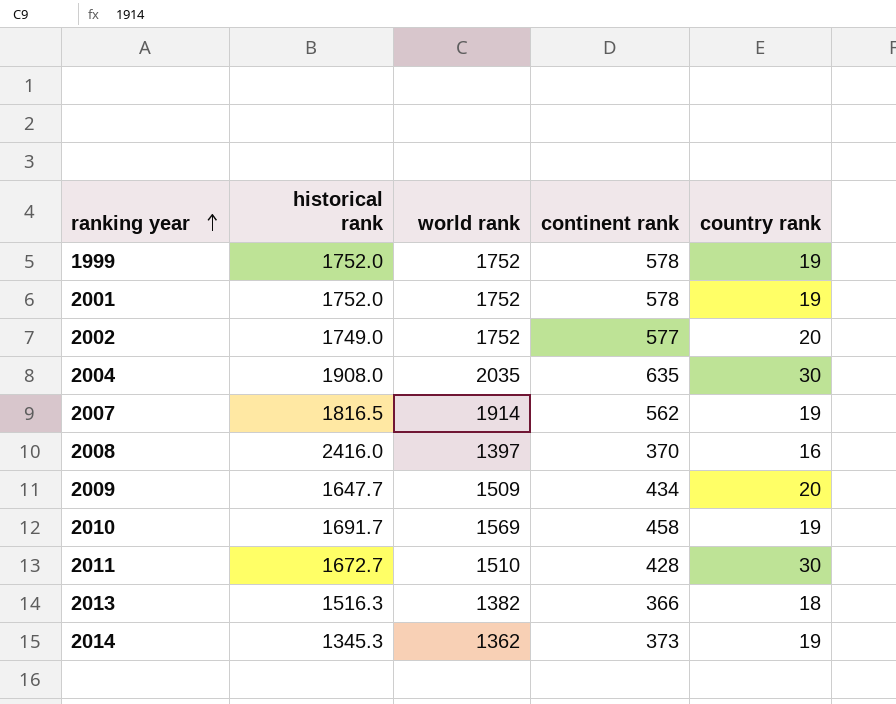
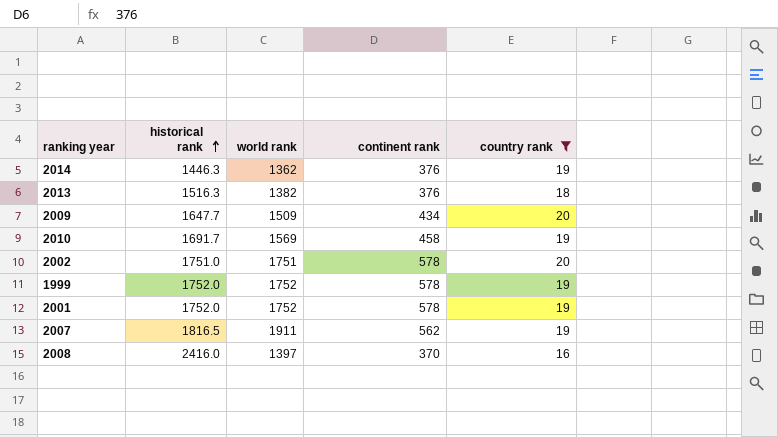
filter: none -> country rank != 30
row order: ranking year ascending -> historical rank ascending
2014 | historical rank: 1345.3 -> 1446.3
2014 | continent rank: 373 -> 376
2013 | continent rank: 366 -> 376
2002 | historical rank: 1749.0 -> 1751.0
2002 | world rank: 1752 -> 1751
2002 | continent rank: 577 -> 578
2007 | world rank: 1914 -> 1911

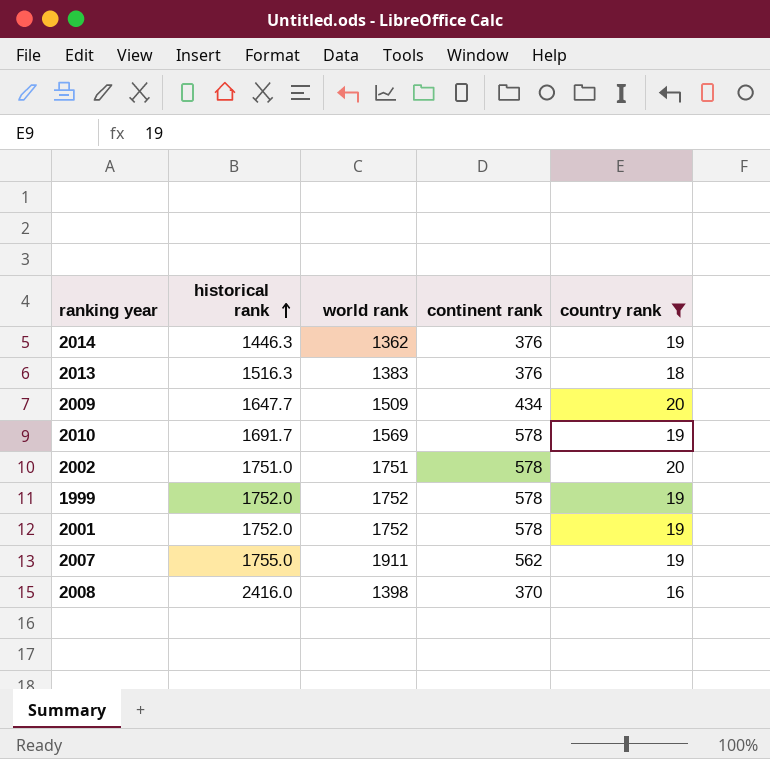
2013 | world rank: 1382 -> 1383
2010 | continent rank: 458 -> 578
2007 | historical rank: 1816.5 -> 1755.0
2008 | world rank: 1397 -> 1398

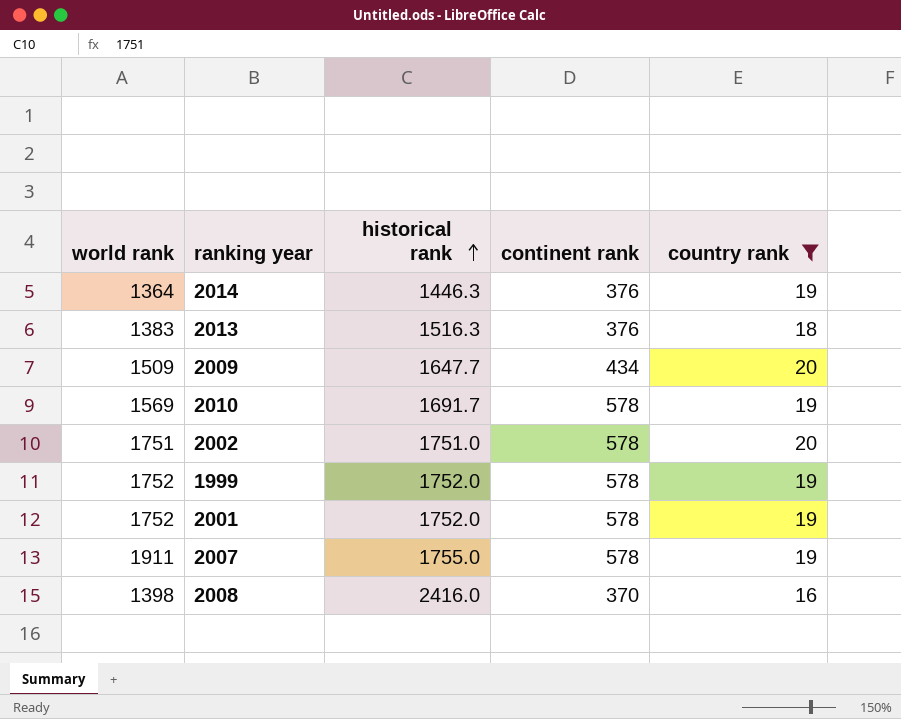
column world rank | position: 3 -> 1
2014 | world rank: 1362 -> 1364
2007 | continent rank: 562 -> 578

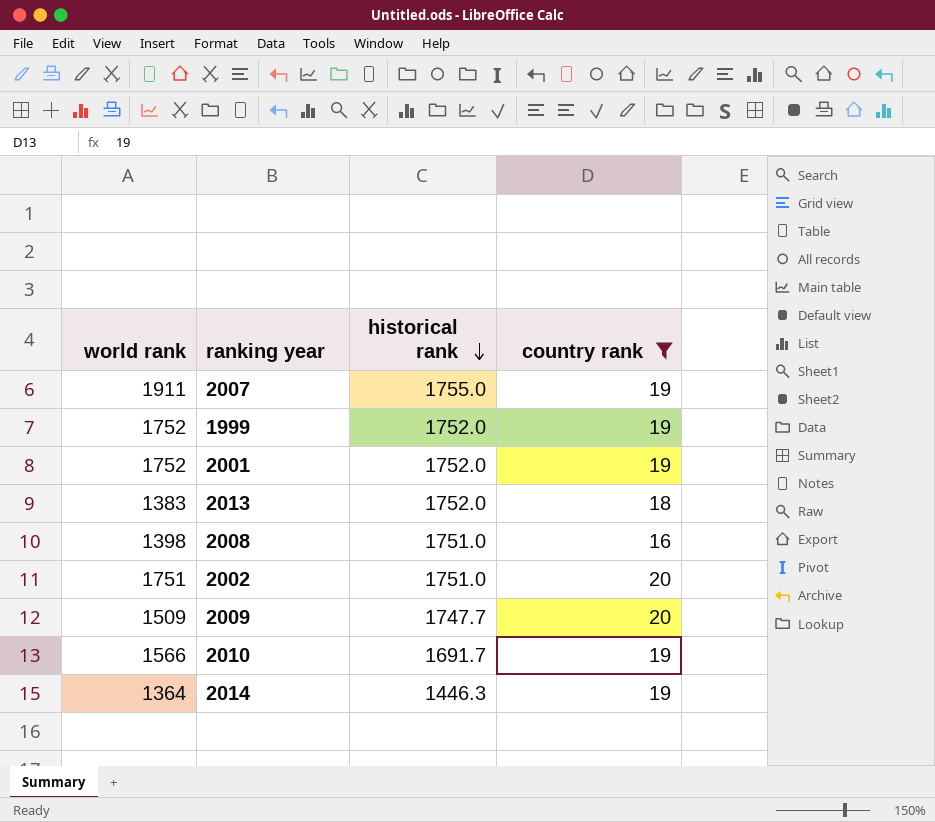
row order: historical rank ascending -> historical rank descending
column continent rank | position: 4 -> none
2013 | historical rank: 1516.3 -> 1752.0
2008 | historical rank: 2416.0 -> 1751.0
2009 | historical rank: 1647.7 -> 1747.7
2010 | world rank: 1569 -> 1566

